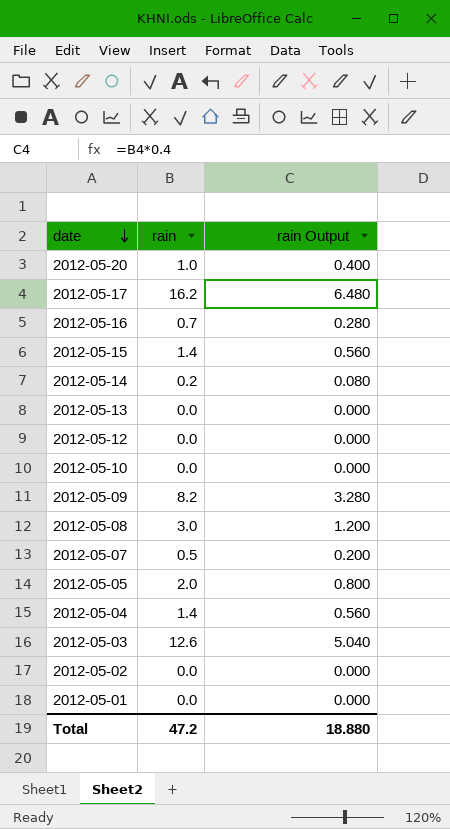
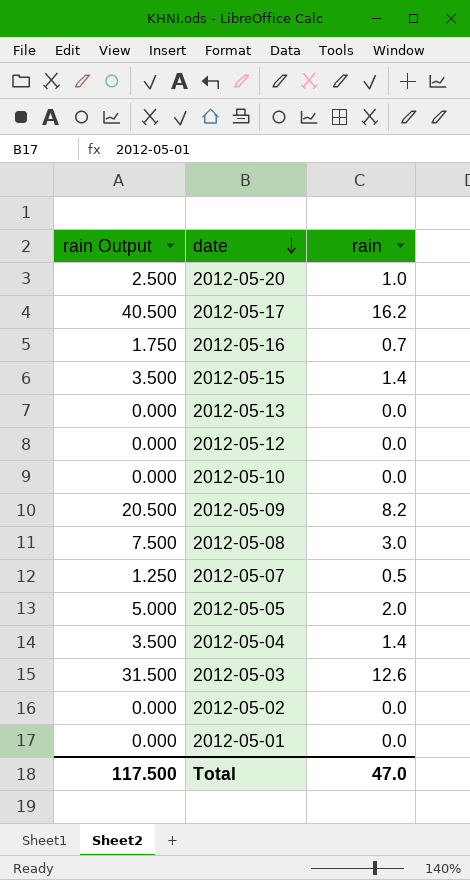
column rain Output | formula: [rain] * 0.4 -> [rain] * 2.5
column rain Output | position: 3 -> 1
row 2012-05-14: 0.2 | 0.080 -> none
Total | rain Output: 18.880 -> 117.500
Total | rain: 47.2 -> 47.0

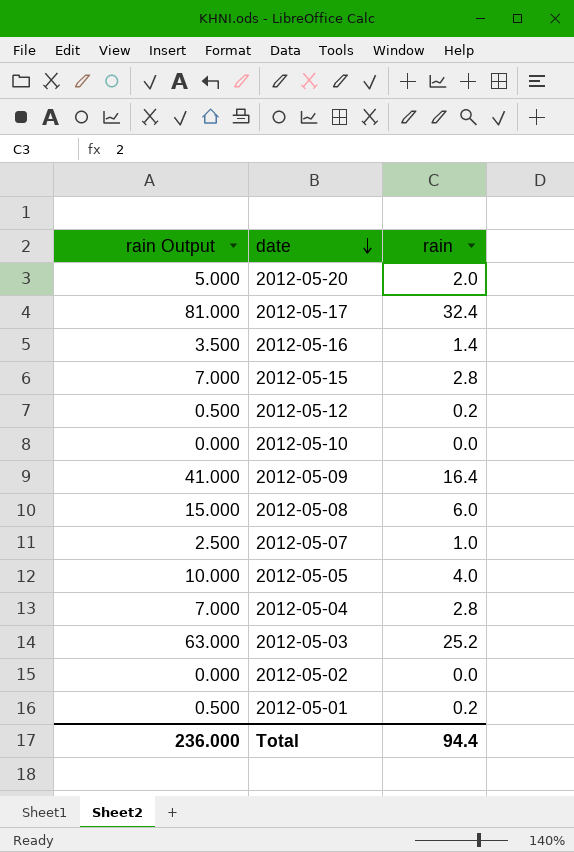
row 2012-05-13: 0.000 | 0.0 -> none
2012-05-20 | rain Output: 2.500 -> 5.000
2012-05-20 | rain: 1.0 -> 2.0
2012-05-17 | rain Output: 40.500 -> 81.000
2012-05-17 | rain: 16.2 -> 32.4
2012-05-16 | rain Output: 1.750 -> 3.500
2012-05-16 | rain: 0.7 -> 1.4
2012-05-15 | rain Output: 3.500 -> 7.000
2012-05-15 | rain: 1.4 -> 2.8
2012-05-12 | rain Output: 0.000 -> 0.500
2012-05-12 | rain: 0.0 -> 0.2
2012-05-09 | rain Output: 20.500 -> 41.000
2012-05-09 | rain: 8.2 -> 16.4
2012-05-08 | rain Output: 7.500 -> 15.000
2012-05-08 | rain: 3.0 -> 6.0
2012-05-07 | rain Output: 1.250 -> 2.500
2012-05-07 | rain: 0.5 -> 1.0
2012-05-05 | rain Output: 5.000 -> 10.000
2012-05-05 | rain: 2.0 -> 4.0
2012-05-04 | rain Output: 3.500 -> 7.000
2012-05-04 | rain: 1.4 -> 2.8
2012-05-03 | rain Output: 31.500 -> 63.000
2012-05-03 | rain: 12.6 -> 25.2
2012-05-01 | rain Output: 0.000 -> 0.500
2012-05-01 | rain: 0.0 -> 0.2
Total | rain Output: 117.500 -> 236.000
Total | rain: 47.0 -> 94.4

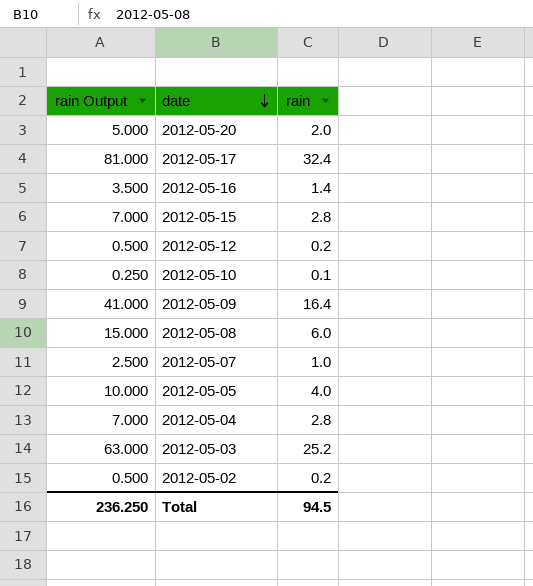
row 2012-05-01: 0.500 | 0.2 -> none
2012-05-10 | rain Output: 0.000 -> 0.250
2012-05-10 | rain: 0.0 -> 0.1
2012-05-02 | rain Output: 0.000 -> 0.500
2012-05-02 | rain: 0.0 -> 0.2
Total | rain Output: 236.000 -> 236.250
Total | rain: 94.4 -> 94.5

